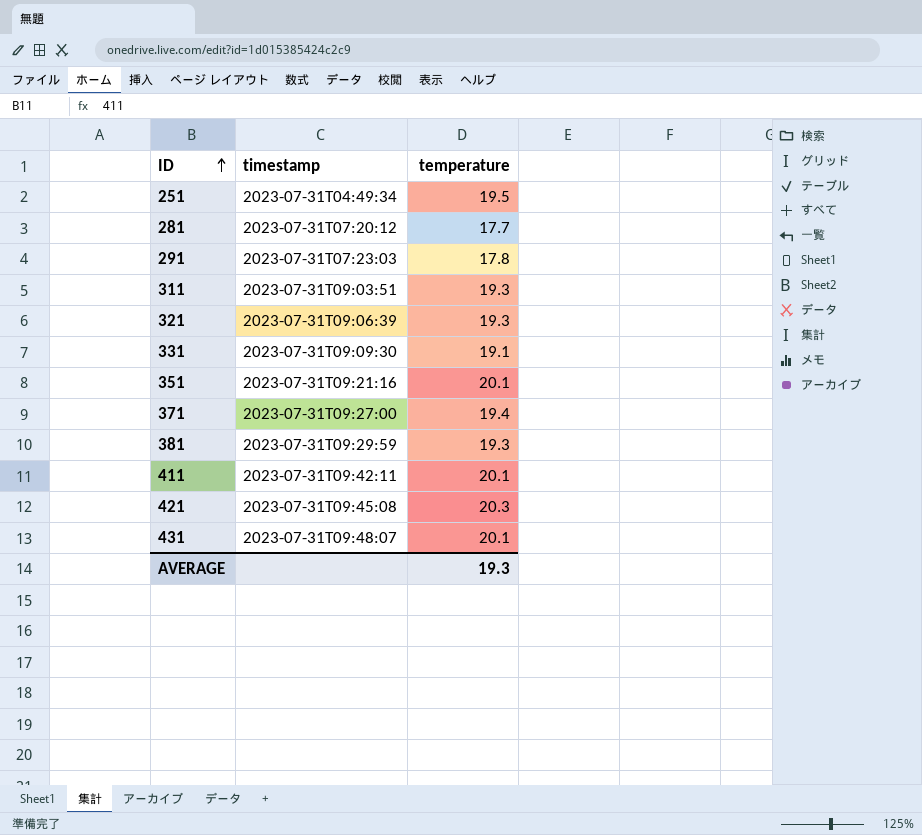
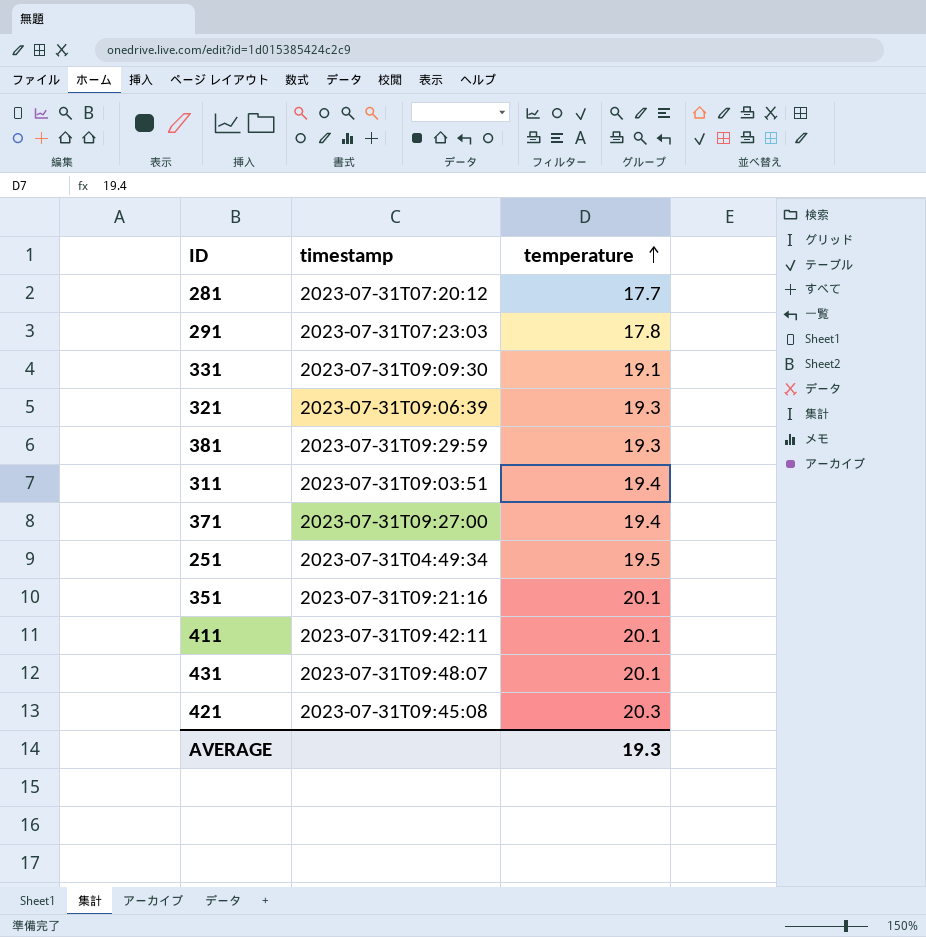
row order: ID ascending -> temperature ascending
311 | temperature: 19.3 -> 19.4

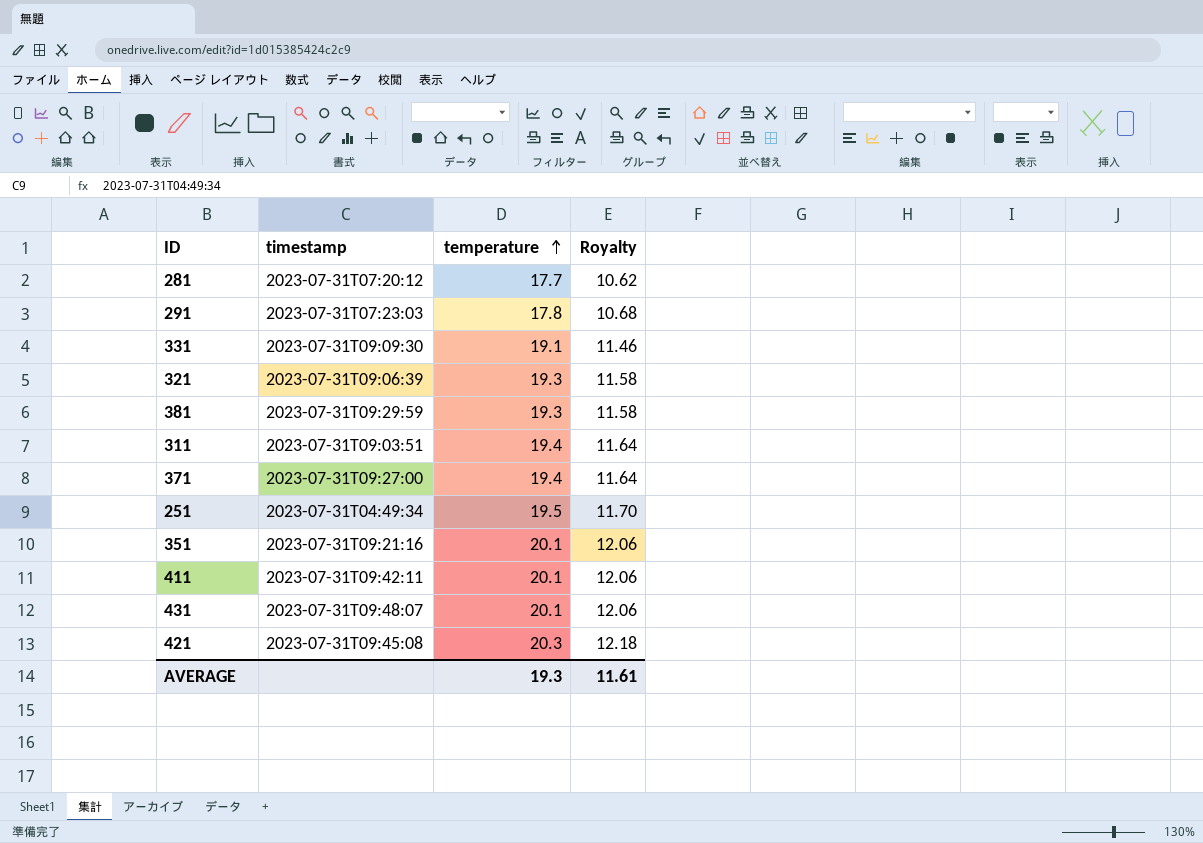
column Royalty | formula: none -> [temperature] * 0.6

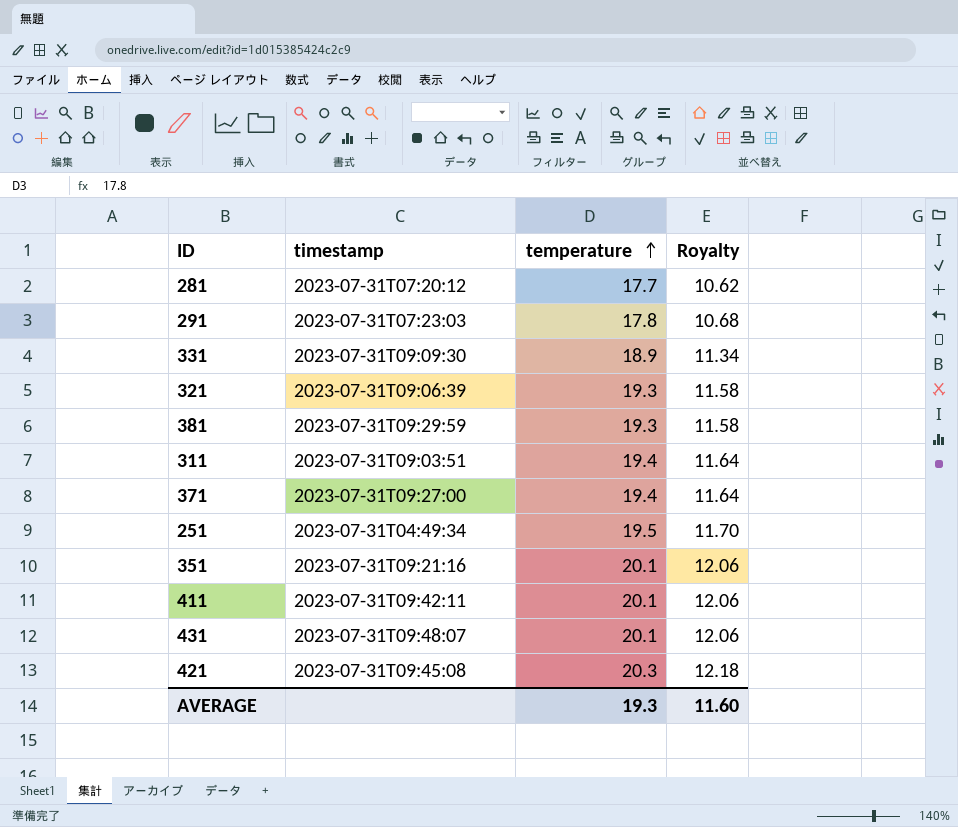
331 | temperature: 19.1 -> 18.9
331 | Royalty: 11.46 -> 11.34
AVERAGE | Royalty: 11.61 -> 11.60

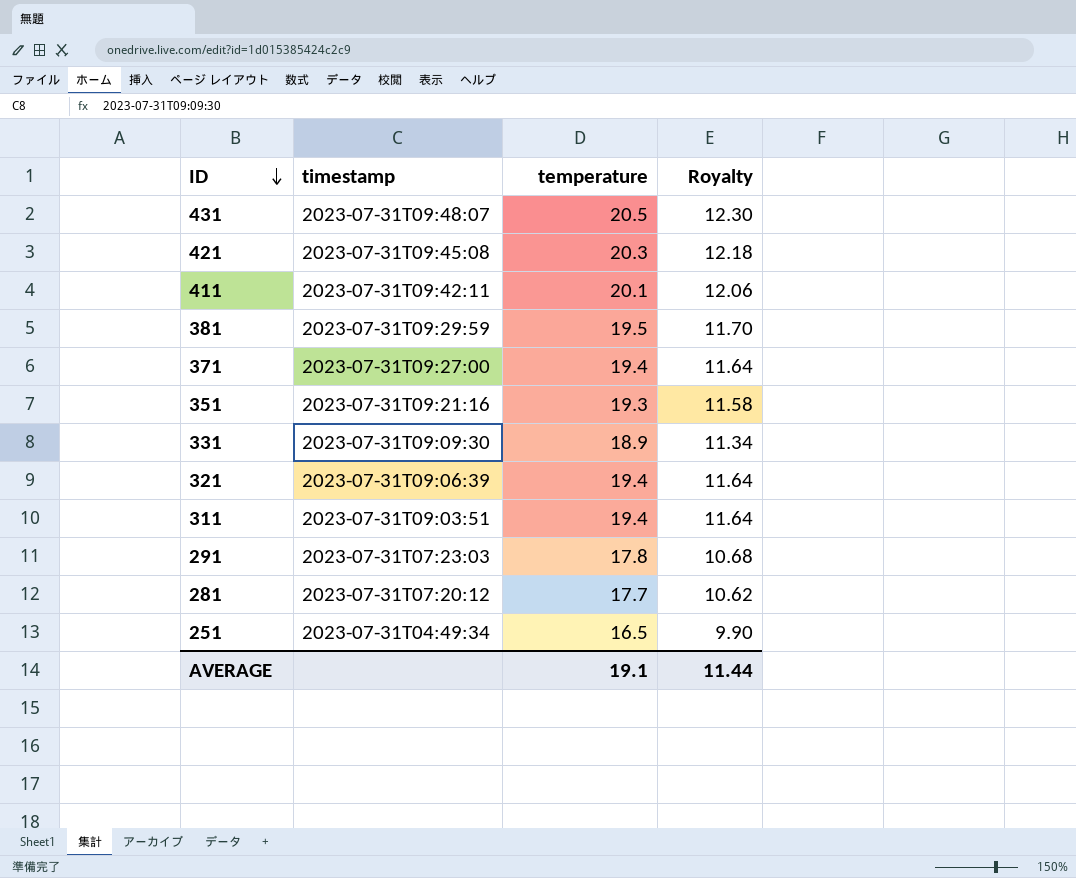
row order: temperature ascending -> ID descending
431 | temperature: 20.1 -> 20.5
431 | Royalty: 12.06 -> 12.30
381 | temperature: 19.3 -> 19.5
381 | Royalty: 11.58 -> 11.70
351 | temperature: 20.1 -> 19.3
351 | Royalty: 12.06 -> 11.58
321 | temperature: 19.3 -> 19.4
321 | Royalty: 11.58 -> 11.64
251 | temperature: 19.5 -> 16.5
251 | Royalty: 11.70 -> 9.90
AVERAGE | temperature: 19.3 -> 19.1
AVERAGE | Royalty: 11.60 -> 11.44

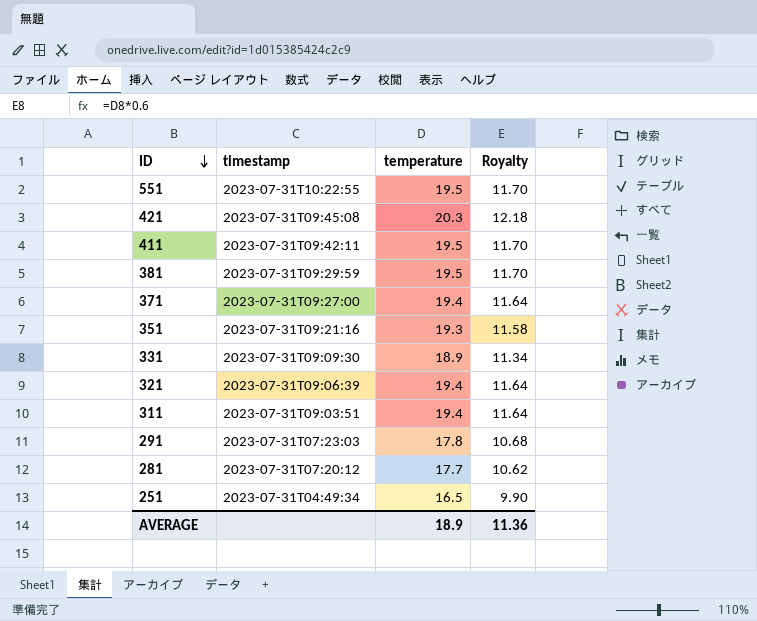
row 431: 2023-07-31T09:48:07 | 20.5 | 12.30 -> none
row 551: none -> 2023-07-31T10:22:55 | 19.5 | 11.70
411 | temperature: 20.1 -> 19.5
411 | Royalty: 12.06 -> 11.70
AVERAGE | temperature: 19.1 -> 18.9
AVERAGE | Royalty: 11.44 -> 11.36

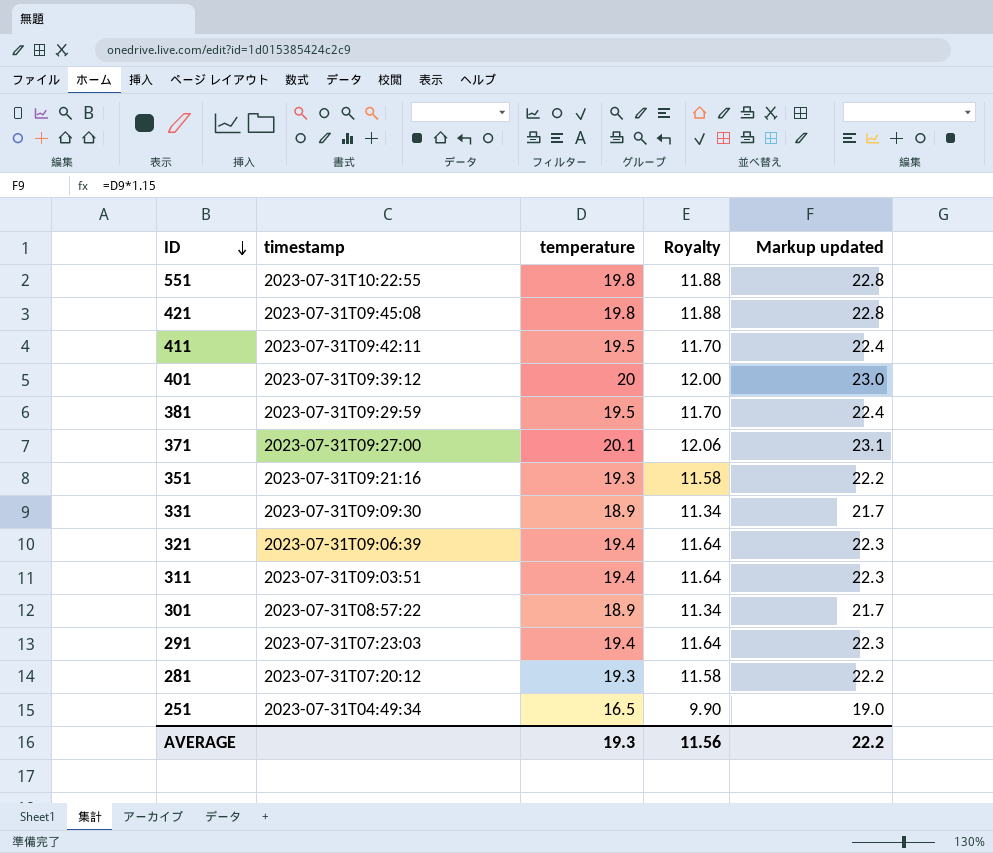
column Markup updated | formula: none -> [temperature] * 1.15
551 | temperature: 19.5 -> 19.8
551 | Royalty: 11.70 -> 11.88
421 | temperature: 20.3 -> 19.8
421 | Royalty: 12.18 -> 11.88
row 401: none -> 2023-07-31T09:39:12 | 20 | 12.00 | 23.0
371 | temperature: 19.4 -> 20.1
371 | Royalty: 11.64 -> 12.06
row 301: none -> 2023-07-31T08:57:22 | 18.9 | 11.34 | 21.7
291 | temperature: 17.8 -> 19.4
291 | Royalty: 10.68 -> 11.64
281 | temperature: 17.7 -> 19.3
281 | Royalty: 10.62 -> 11.58
AVERAGE | temperature: 18.9 -> 19.3
AVERAGE | Royalty: 11.36 -> 11.56

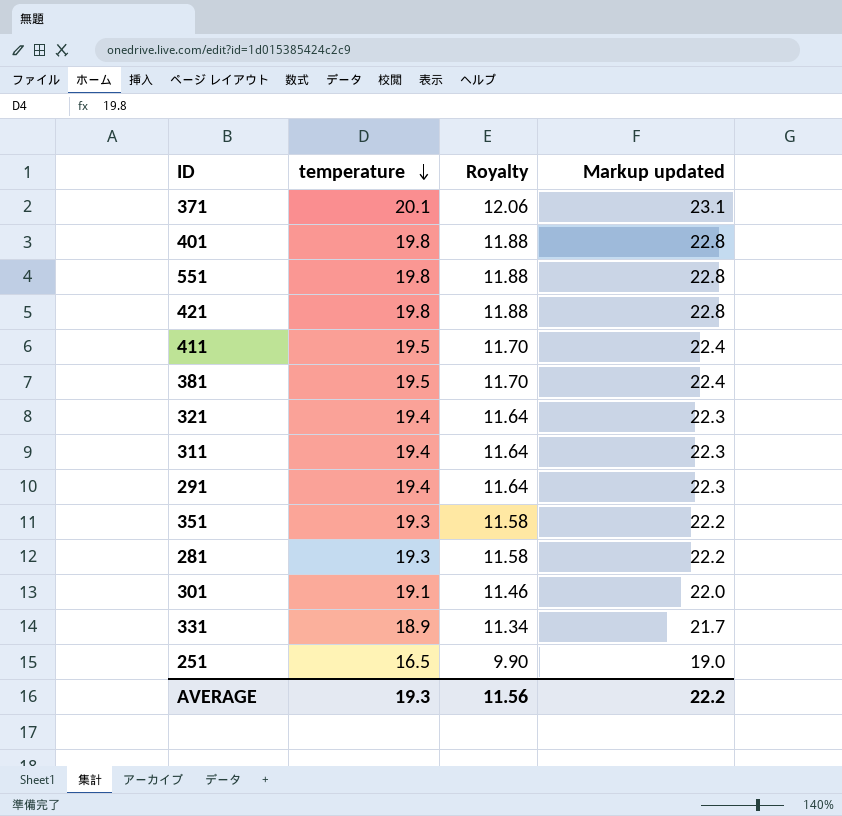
row order: ID descending -> temperature descending
column timestamp | position: 2 -> none
401 | temperature: 20 -> 19.8
401 | Royalty: 12.00 -> 11.88
401 | Markup updated: 23.0 -> 22.8
301 | temperature: 18.9 -> 19.1
301 | Royalty: 11.34 -> 11.46
301 | Markup updated: 21.7 -> 22.0

